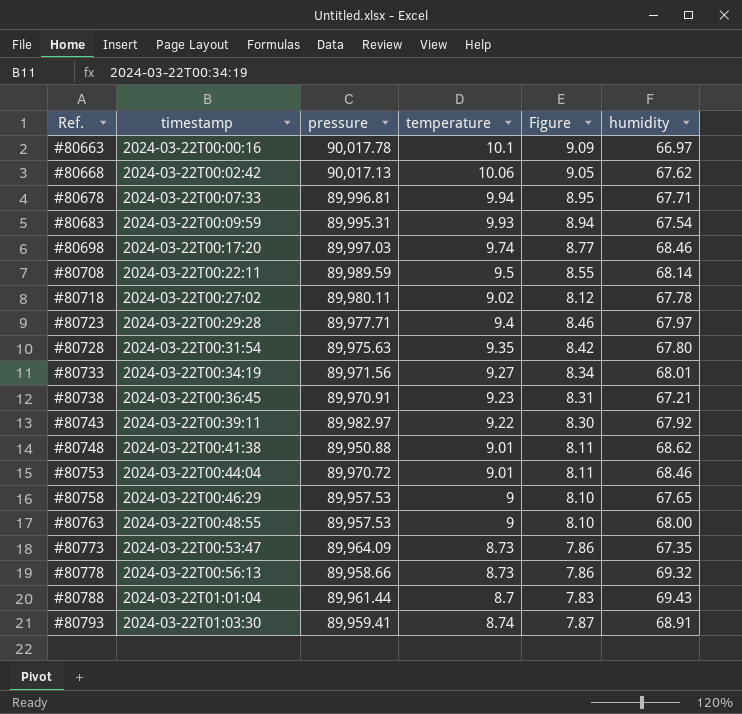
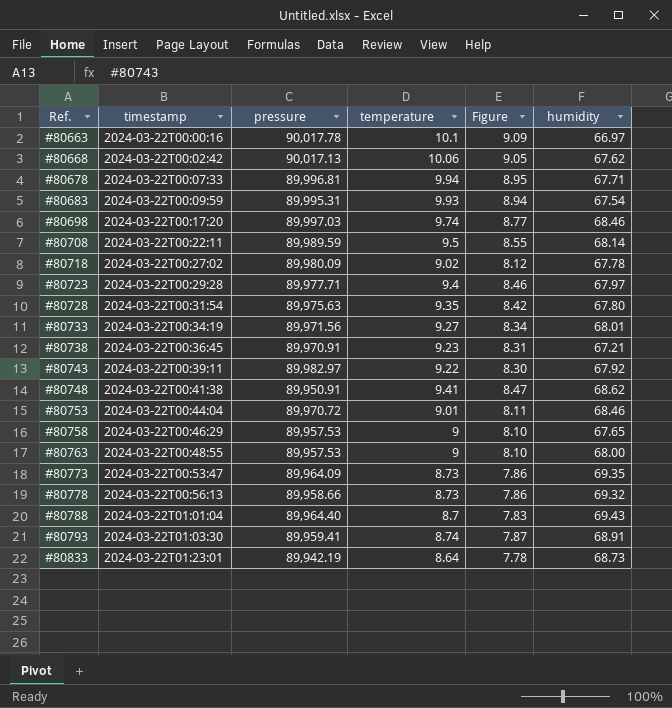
#80718 | pressure: 89,980.11 -> 89,980.09
#80748 | pressure: 89,950.88 -> 89,950.91
#80748 | temperature: 9.01 -> 9.41
#80748 | Figure: 8.11 -> 8.47
#80773 | humidity: 67.35 -> 69.35
#80788 | pressure: 89,961.44 -> 89,964.40
row #80833: none -> 2024-03-22T01:23:01 | 89,942.19 | 8.64 | 7.78 | 68.73

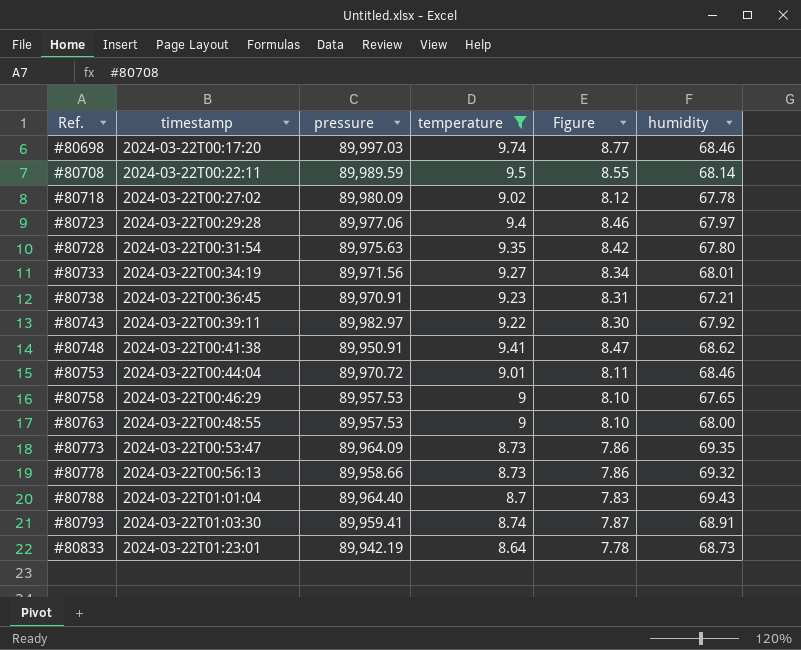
filter: none -> temperature <= 9.74
#80723 | pressure: 89,977.71 -> 89,977.06

